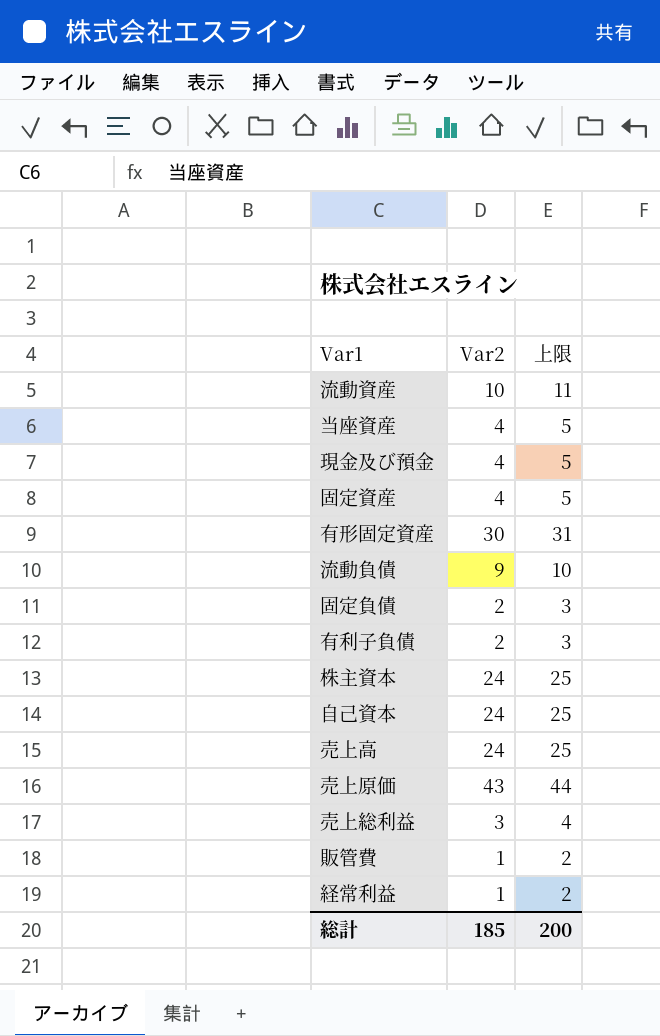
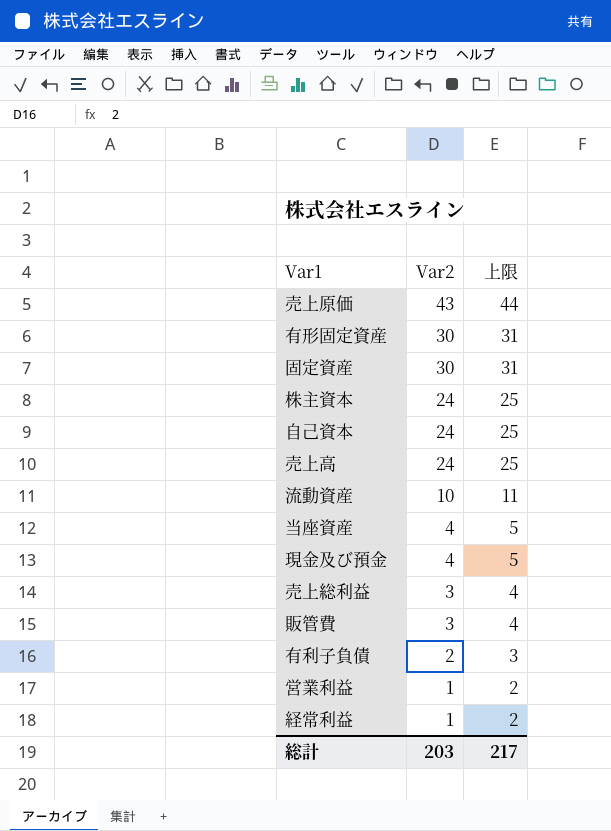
row order: none -> Var2 descending
row 流動負債: 9 | 10 -> none
row 固定負債: 2 | 3 -> none
固定資産 | Var2: 4 -> 30
固定資産 | 上限: 5 -> 31
販管費 | Var2: 1 -> 3
販管費 | 上限: 2 -> 4
row 営業利益: none -> 1 | 2
総計 | Var2: 185 -> 203
総計 | 上限: 200 -> 217

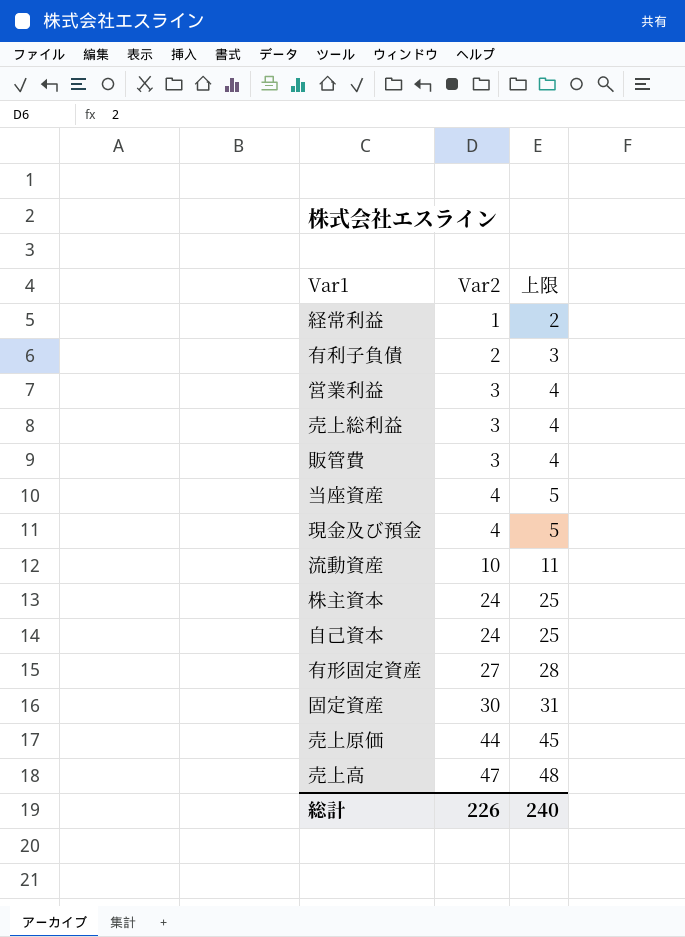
row order: Var2 descending -> Var2 ascending
営業利益 | Var2: 1 -> 3
営業利益 | 上限: 2 -> 4
有形固定資産 | Var2: 30 -> 27
有形固定資産 | 上限: 31 -> 28
売上原価 | Var2: 43 -> 44
売上原価 | 上限: 44 -> 45
売上高 | Var2: 24 -> 47
売上高 | 上限: 25 -> 48
総計 | Var2: 203 -> 226
総計 | 上限: 217 -> 240

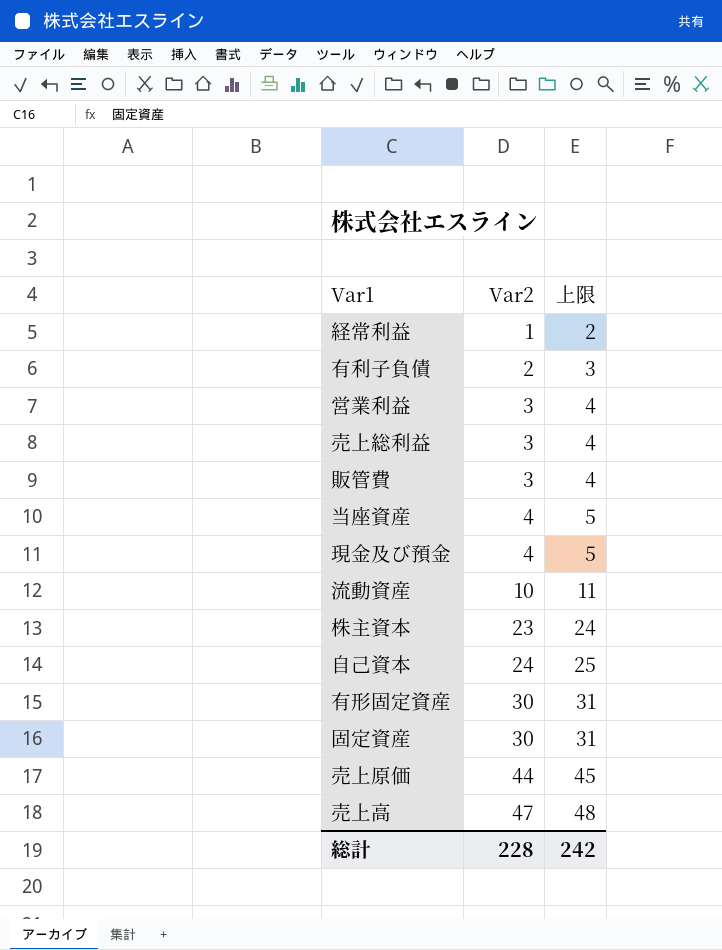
株主資本 | Var2: 24 -> 23
株主資本 | 上限: 25 -> 24
有形固定資産 | Var2: 27 -> 30
有形固定資産 | 上限: 28 -> 31
総計 | Var2: 226 -> 228
総計 | 上限: 240 -> 242

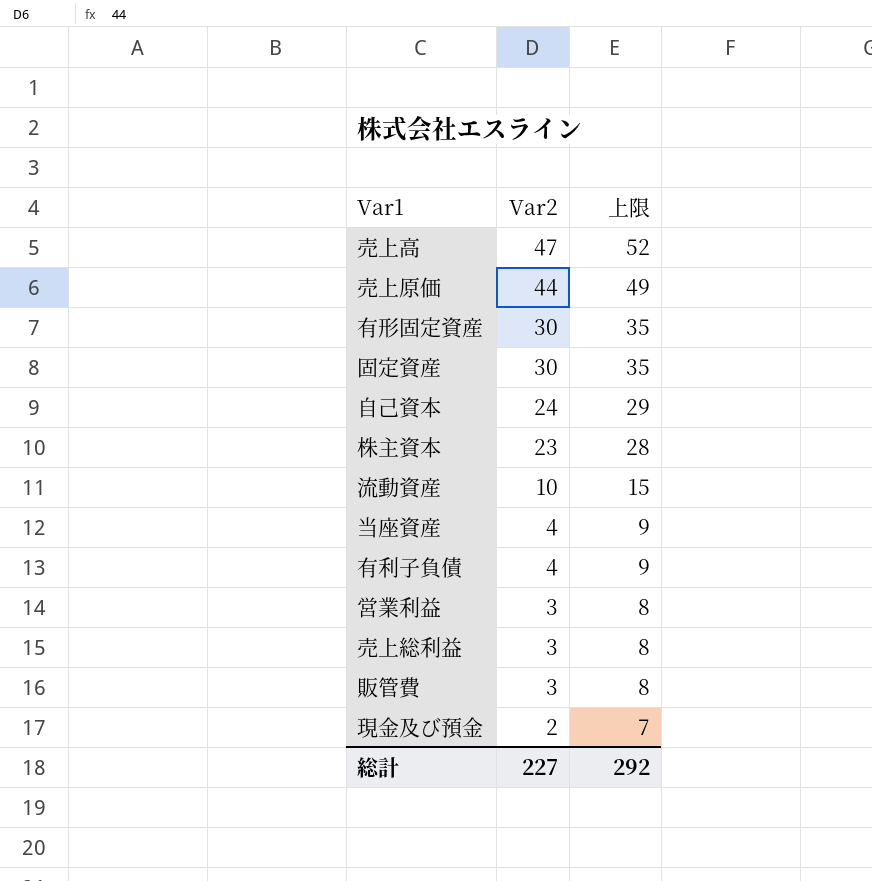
row order: Var2 ascending -> Var2 descending
column 上限 | formula: [Var2] + 1 -> [Var2] + 5
row 経常利益: 1 | 2 -> none
有利子負債 | Var2: 2 -> 4
現金及び預金 | Var2: 4 -> 2
総計 | Var2: 228 -> 227
総計 | 上限: 242 -> 292

